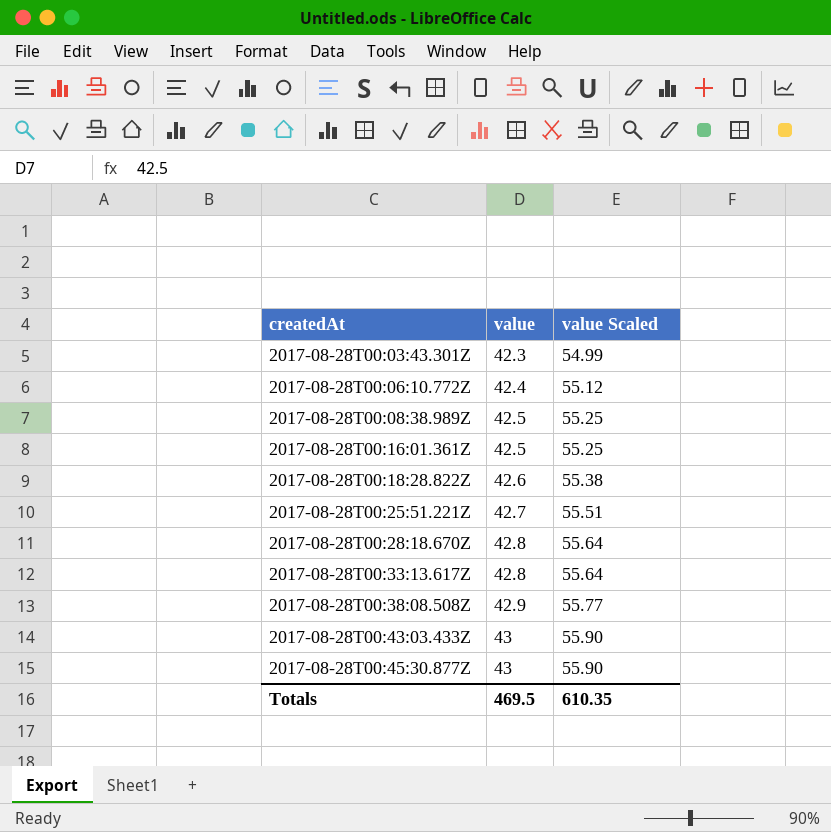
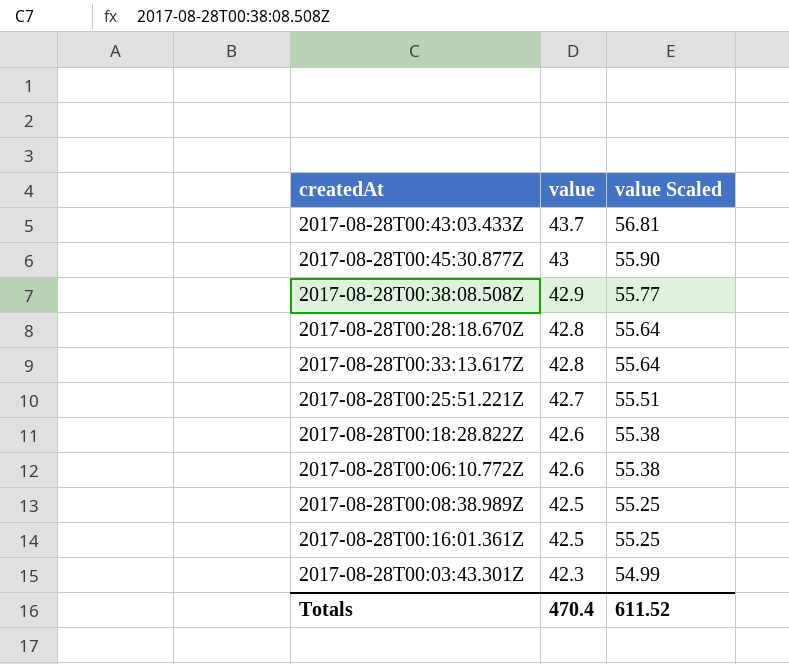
row order: createdAt ascending -> value descending
2017-08-28T00:43:03.433Z | value: 43 -> 43.7
2017-08-28T00:43:03.433Z | value Scaled: 55.90 -> 56.81
2017-08-28T00:06:10.772Z | value: 42.4 -> 42.6
2017-08-28T00:06:10.772Z | value Scaled: 55.12 -> 55.38
Totals | value: 469.5 -> 470.4
Totals | value Scaled: 610.35 -> 611.52

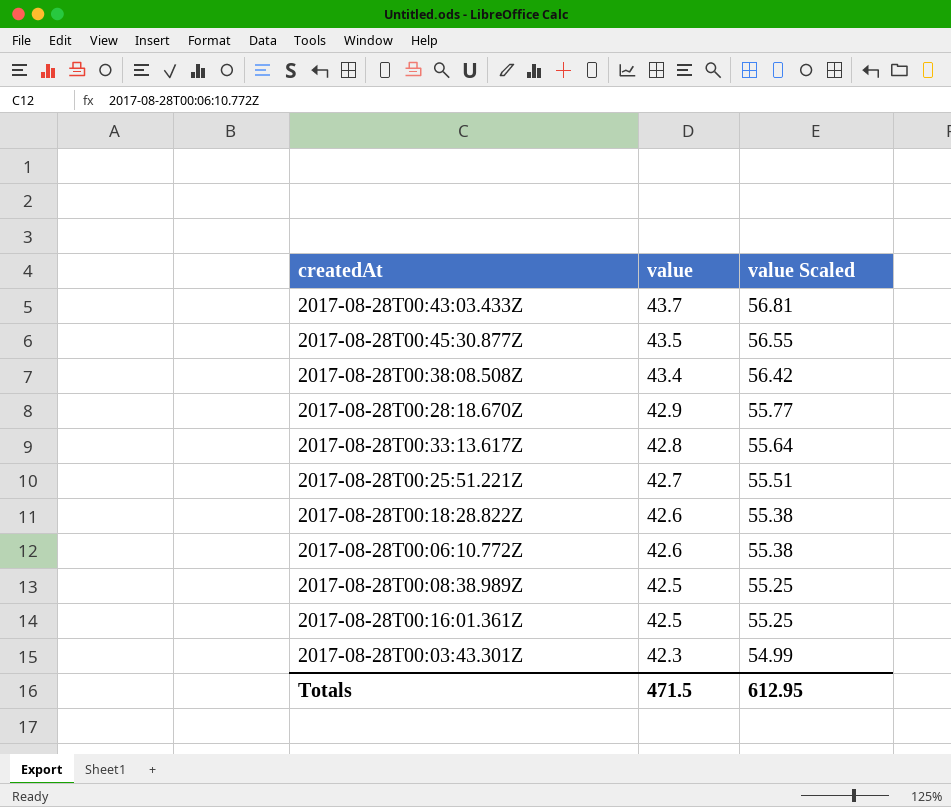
2017-08-28T00:45:30.877Z | value: 43 -> 43.5
2017-08-28T00:45:30.877Z | value Scaled: 55.90 -> 56.55
2017-08-28T00:38:08.508Z | value: 42.9 -> 43.4
2017-08-28T00:38:08.508Z | value Scaled: 55.77 -> 56.42
2017-08-28T00:28:18.670Z | value: 42.8 -> 42.9
2017-08-28T00:28:18.670Z | value Scaled: 55.64 -> 55.77
Totals | value: 470.4 -> 471.5
Totals | value Scaled: 611.52 -> 612.95

